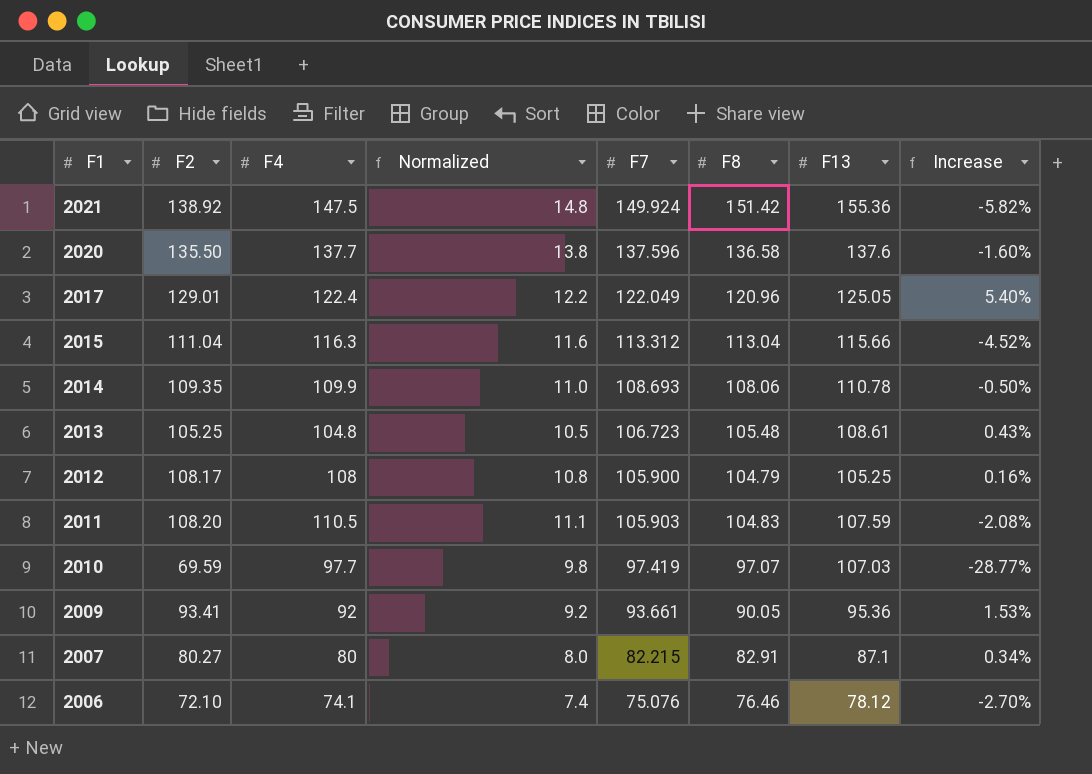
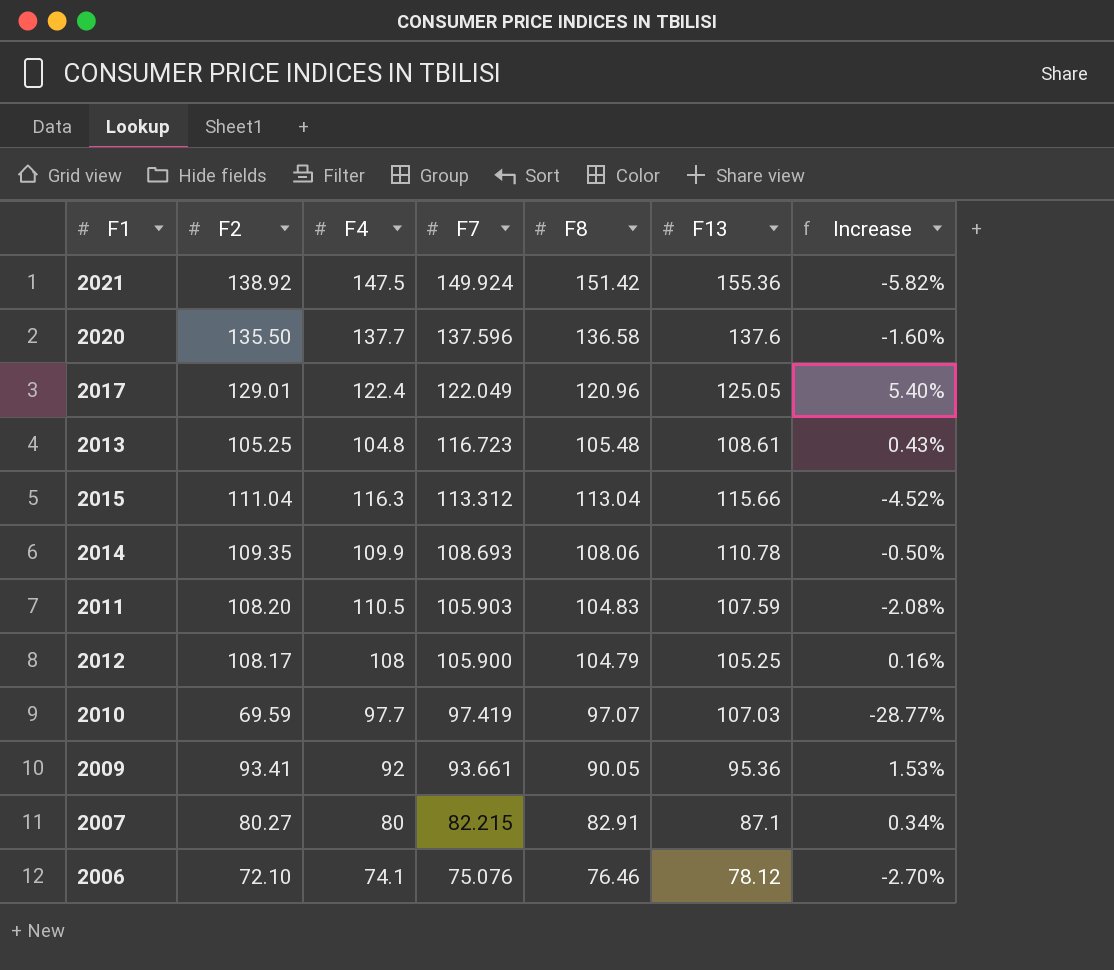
row order: F1 descending -> F7 descending
column Normalized | formula: [F4] * 0.1 -> none
2013 | F7: 106.723 -> 116.723

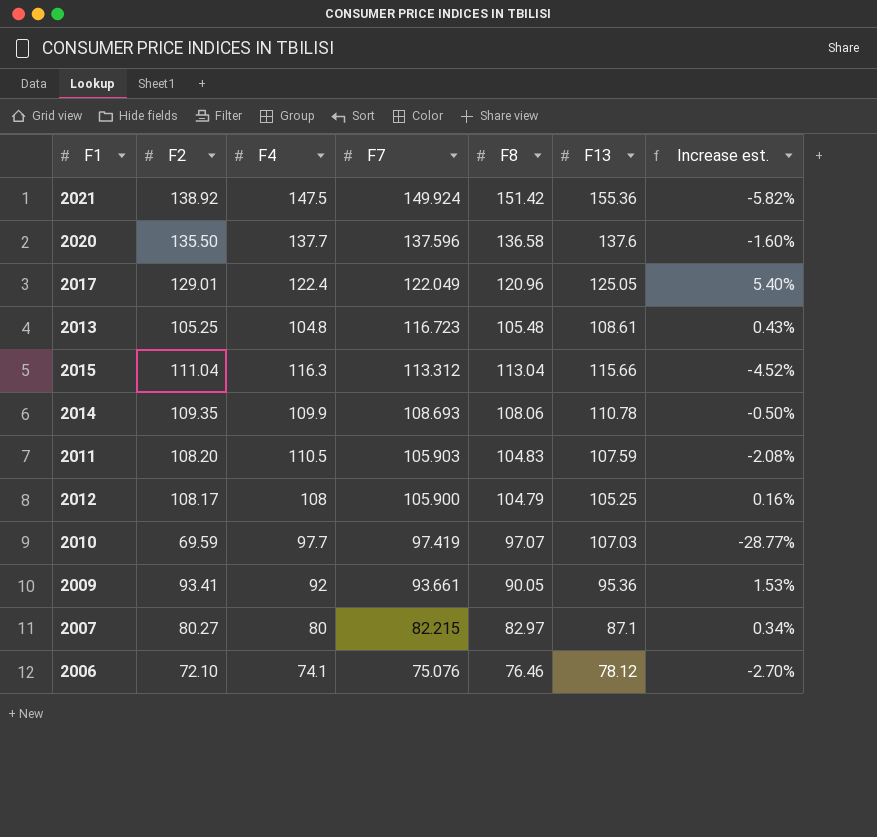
column name: Increase -> Increase est.
2007 | F8: 82.91 -> 82.97

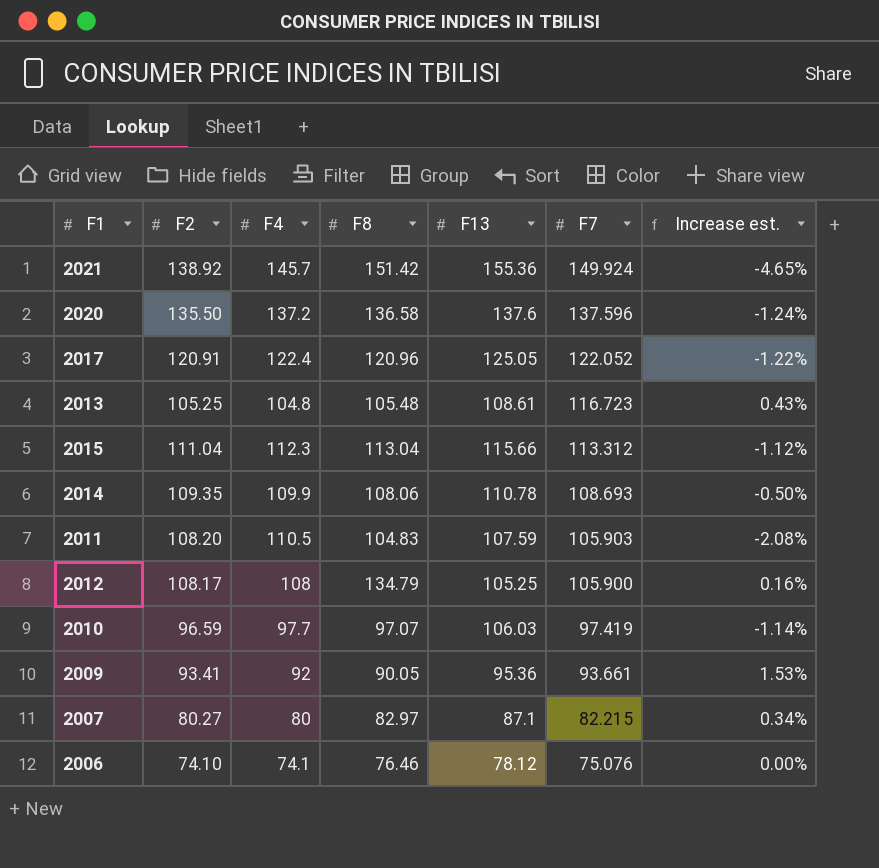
column F7 | position: 4 -> 6
2021 | F4: 147.5 -> 145.7
2021 | Increase est.: -5.82% -> -4.65%
2020 | F4: 137.7 -> 137.2
2020 | Increase est.: -1.60% -> -1.24%
2017 | F2: 129.01 -> 120.91
2017 | F7: 122.049 -> 122.052
2017 | Increase est.: 5.40% -> -1.22%
2015 | F4: 116.3 -> 112.3
2015 | Increase est.: -4.52% -> -1.12%
2012 | F8: 104.79 -> 134.79
2010 | F2: 69.59 -> 96.59
2010 | F13: 107.03 -> 106.03
2010 | Increase est.: -28.77% -> -1.14%
2006 | F2: 72.10 -> 74.10
2006 | Increase est.: -2.70% -> 0.00%

